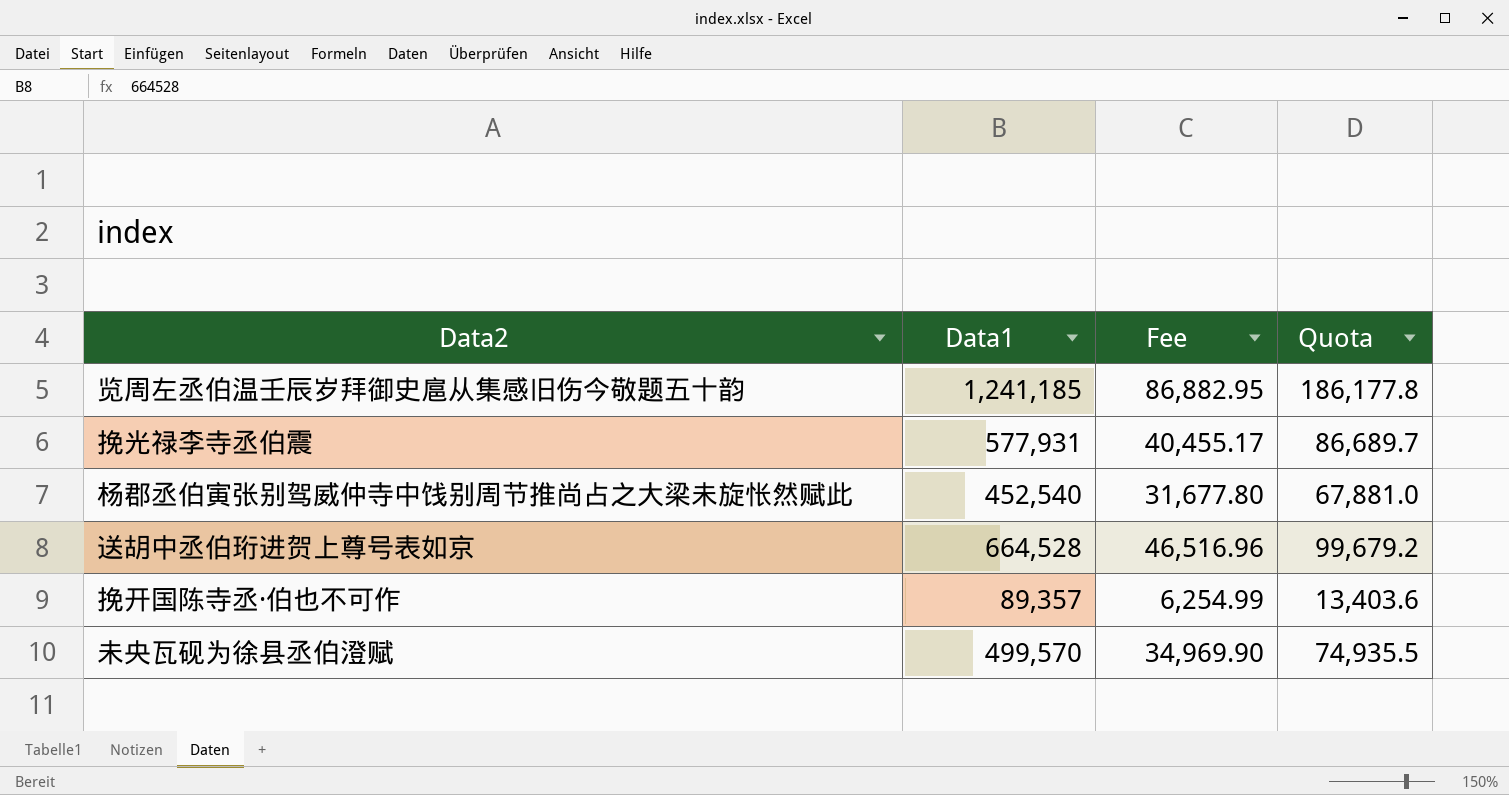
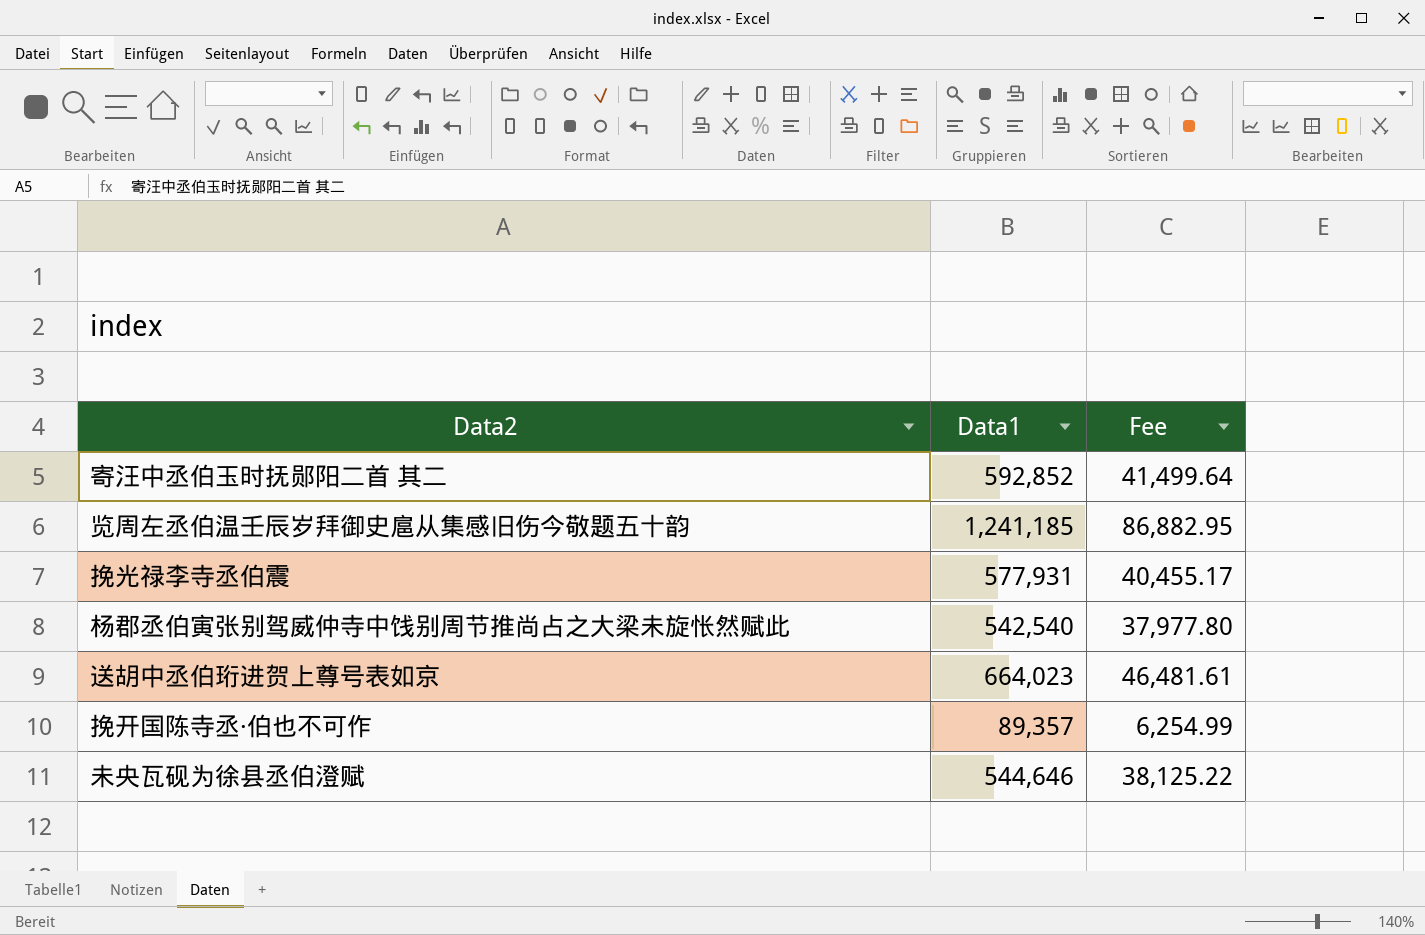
column Quota | formula: [Data1] * 0.15 -> none
row 寄汪中丞伯玉时抚郧阳二首 其二: none -> 592,852 | 41,499.64
杨郡丞伯寅张别驾威仲寺中饯别周节推尚占之大梁未旋怅然赋此 | Data1: 452,540 -> 542,540
杨郡丞伯寅张别驾威仲寺中饯别周节推尚占之大梁未旋怅然赋此 | Fee: 31,677.80 -> 37,977.80
送胡中丞伯珩进贺上尊号表如京 | Data1: 664,528 -> 664,023
送胡中丞伯珩进贺上尊号表如京 | Fee: 46,516.96 -> 46,481.61
未央瓦砚为徐县丞伯澄赋 | Data1: 499,570 -> 544,646
未央瓦砚为徐县丞伯澄赋 | Fee: 34,969.90 -> 38,125.22

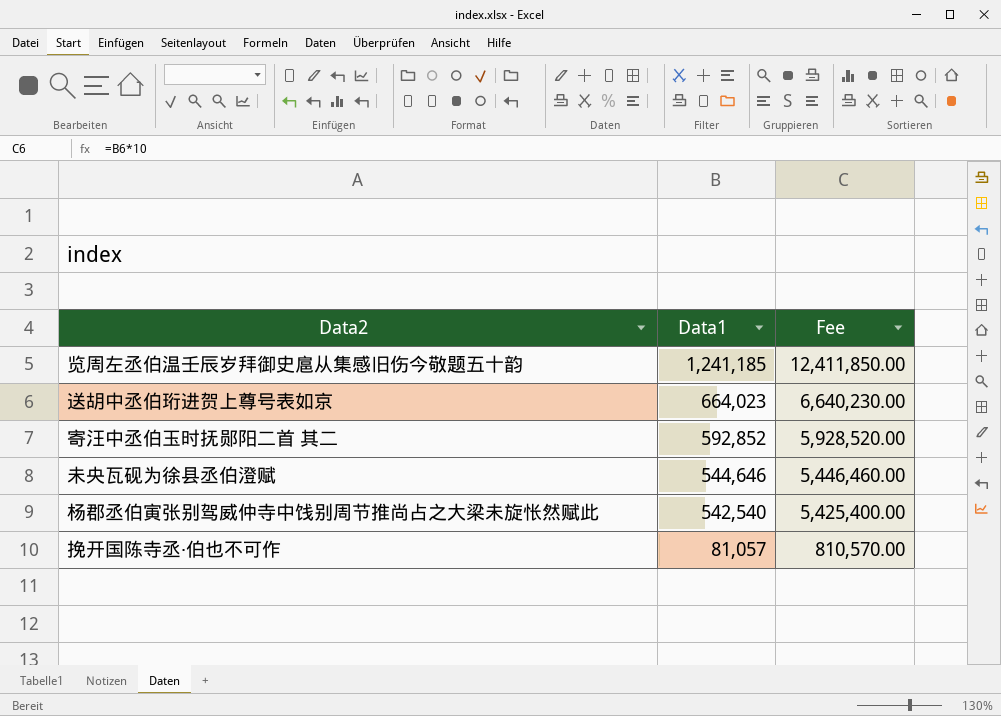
row order: none -> Data1 descending
column Fee | formula: [Data1] * 0.07 -> [Data1] * 10
row 挽光禄李寺丞伯震: 577,931 | 40,455.17 -> none
挽开国陈寺丞·伯也不可作 | Data1: 89,357 -> 81,057

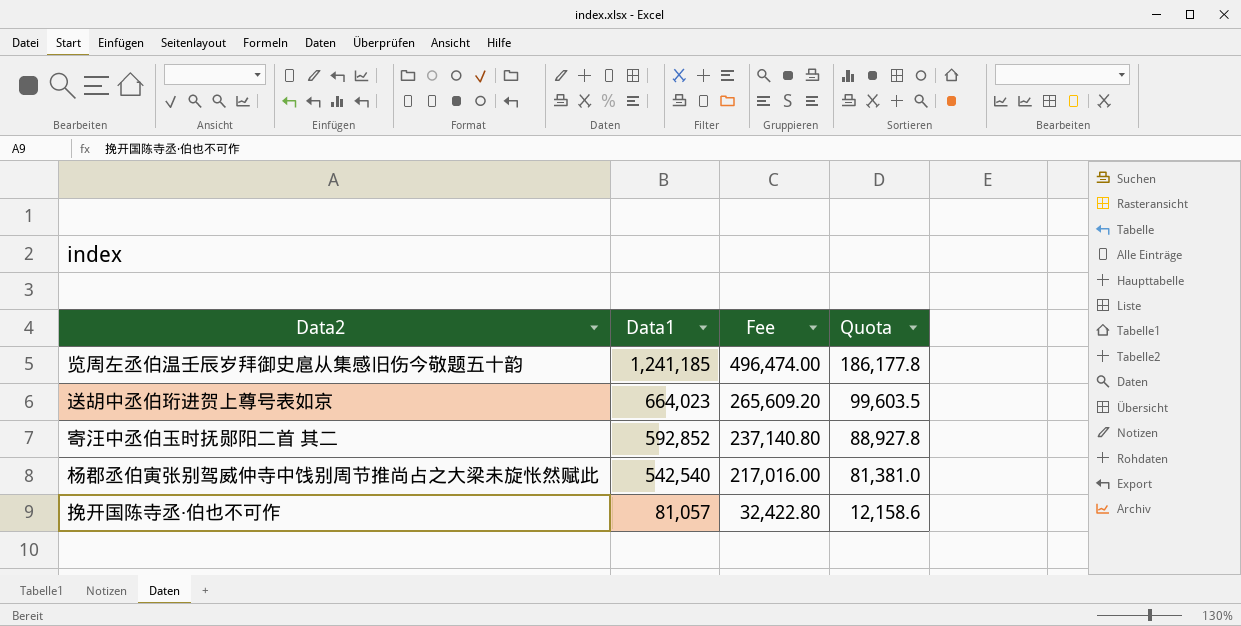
column Fee | formula: [Data1] * 10 -> [Data1] * 0.4
column Quota | formula: none -> [Data1] * 0.15
row 未央瓦砚为徐县丞伯澄赋: 544,646 | 5,446,460.00 -> none

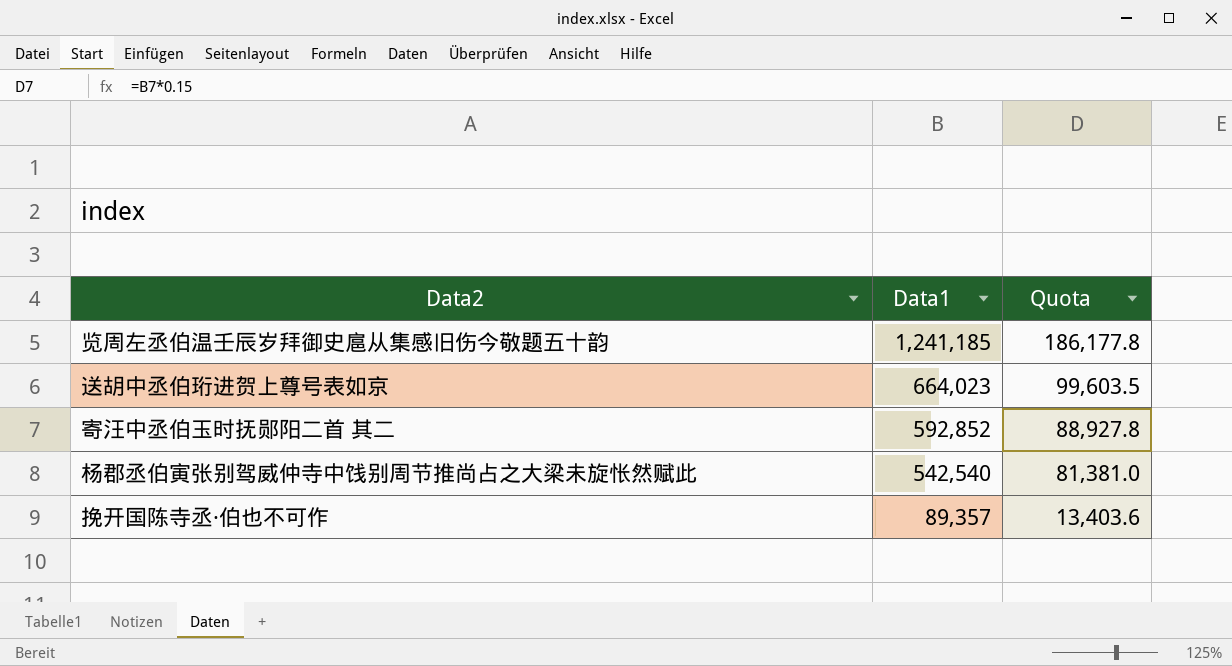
column Fee | formula: [Data1] * 0.4 -> none
挽开国陈寺丞·伯也不可作 | Data1: 81,057 -> 89,357
挽开国陈寺丞·伯也不可作 | Quota: 12,158.6 -> 13,403.6

